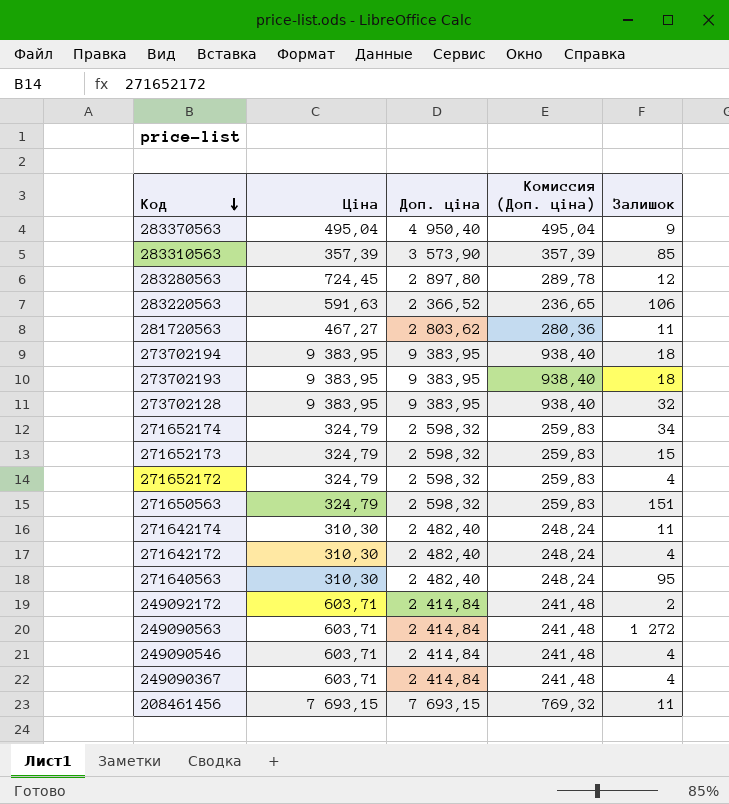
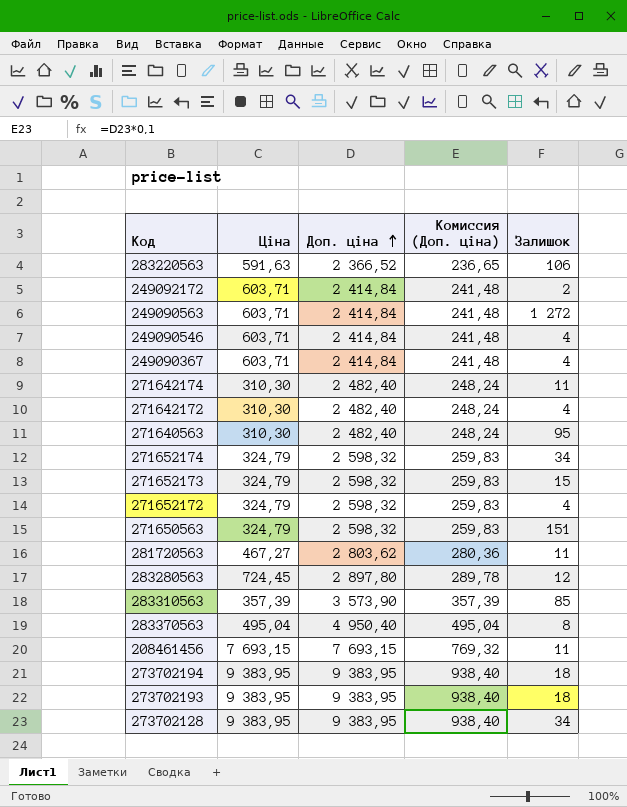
row order: Код descending -> Доп. ціна ascending
283370563 | Залишок: 9 -> 8
273702128 | Залишок: 32 -> 34

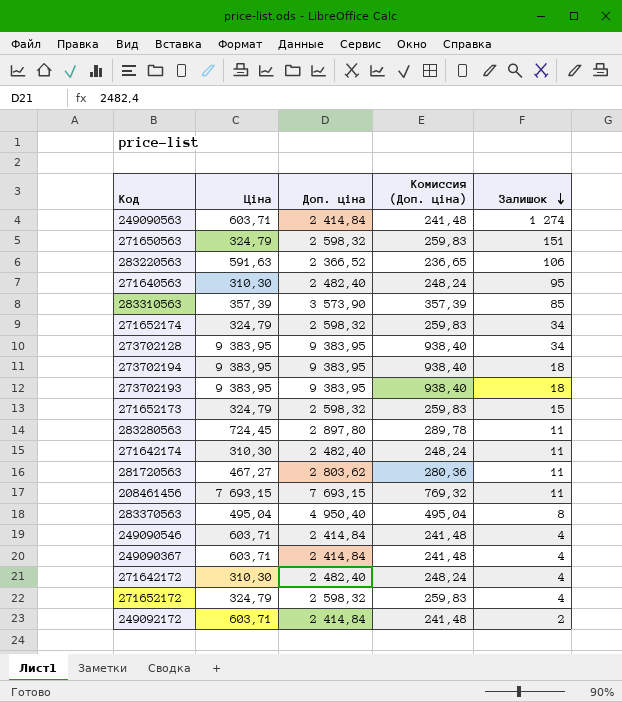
row order: Доп. ціна ascending -> Залишок descending
249090563 | Залишок: 1 272 -> 1 274
283280563 | Залишок: 12 -> 11

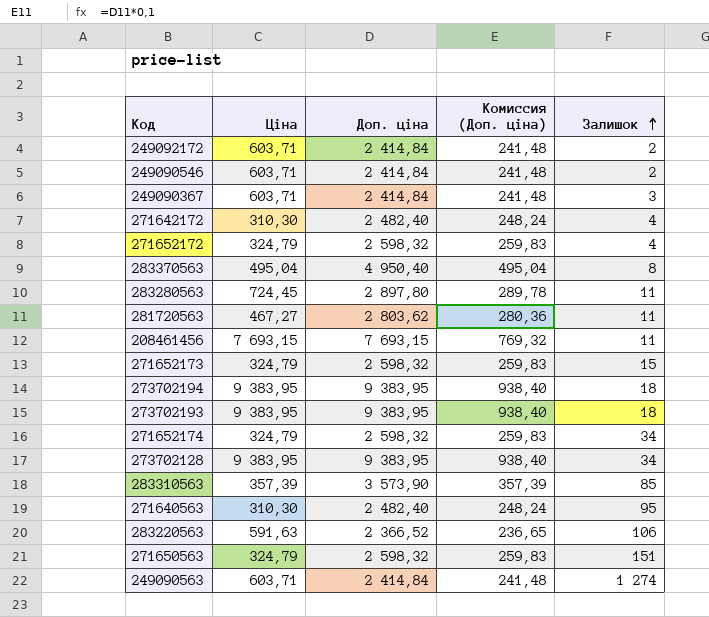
row order: Залишок descending -> Залишок ascending
row 271642174: 310,30 | 2 482,40 | 248,24 | 11 -> none
249090546 | Залишок: 4 -> 2
249090367 | Залишок: 4 -> 3

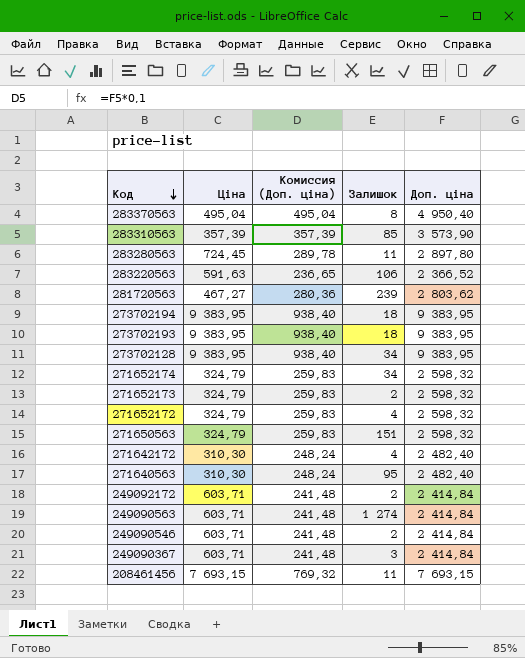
row order: Залишок ascending -> Код descending
column Доп. ціна | position: 3 -> 5
281720563 | Залишок: 11 -> 239
271652173 | Залишок: 15 -> 2

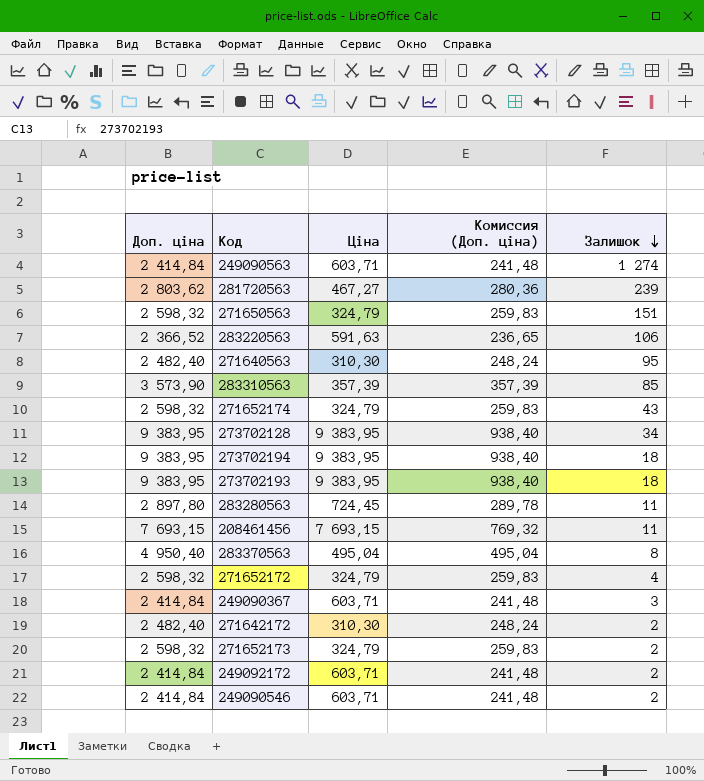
row order: Код descending -> Залишок descending
column Доп. ціна | position: 5 -> 1
271652174 | Залишок: 34 -> 43
271642172 | Залишок: 4 -> 2

